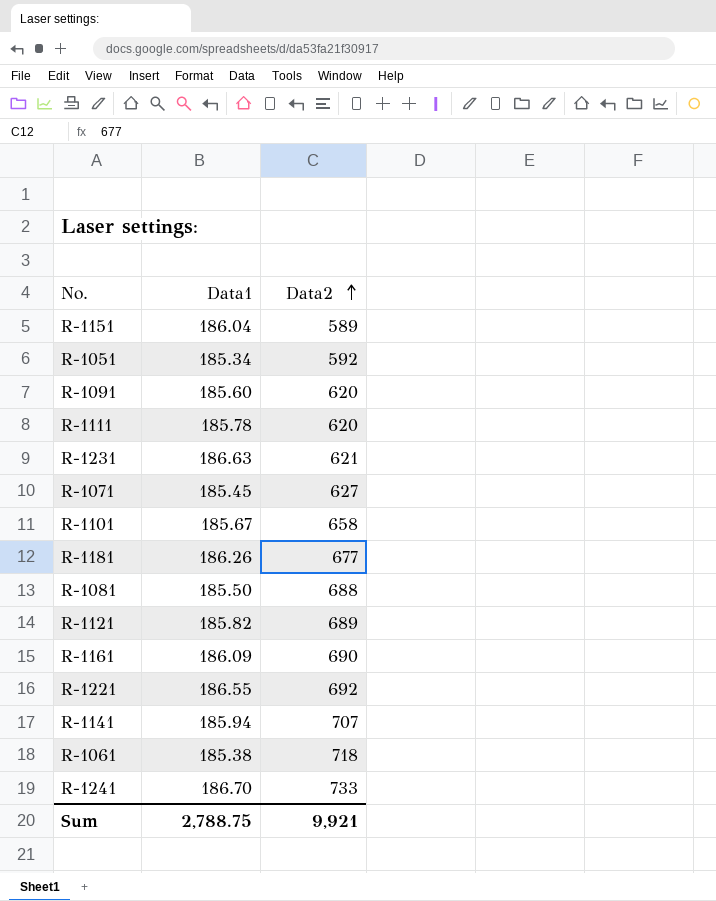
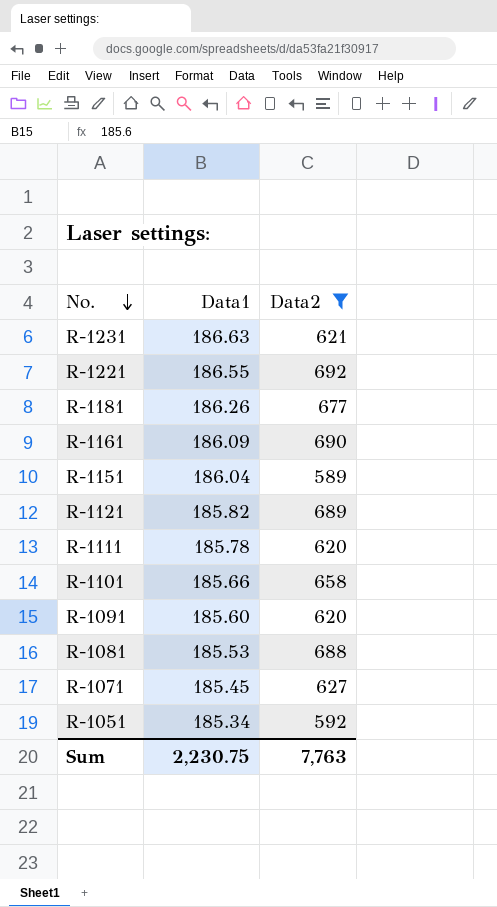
filter: none -> Data2 <= 692
row order: Data2 ascending -> No. descending
R-1101 | Data1: 185.67 -> 185.66
R-1081 | Data1: 185.50 -> 185.53
Sum | Data1: 2,788.75 -> 2,230.75
Sum | Data2: 9,921 -> 7,763

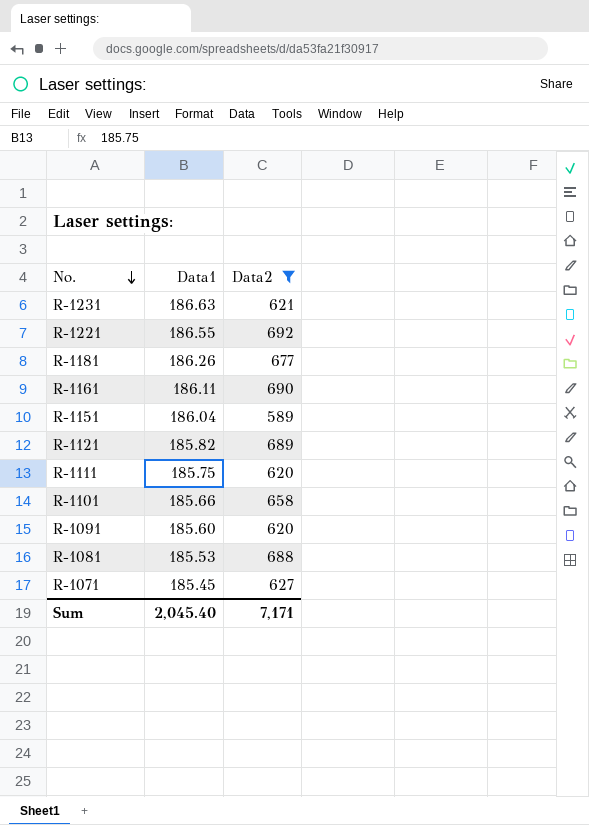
row R-1051: 185.34 | 592 -> none
R-1161 | Data1: 186.09 -> 186.11
R-1111 | Data1: 185.78 -> 185.75
Sum | Data1: 2,230.75 -> 2,045.40
Sum | Data2: 7,763 -> 7,171

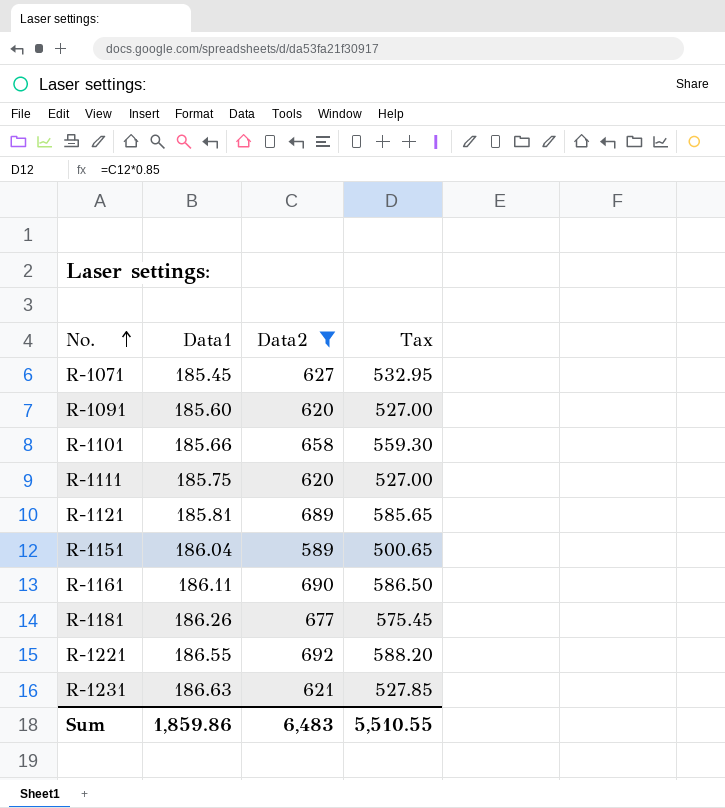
row order: No. descending -> No. ascending
column Tax | formula: none -> [Data2] * 0.85
row R-1081: 185.53 | 688 -> none
R-1121 | Data1: 185.82 -> 185.81
Sum | Data1: 2,045.40 -> 1,859.86
Sum | Data2: 7,171 -> 6,483

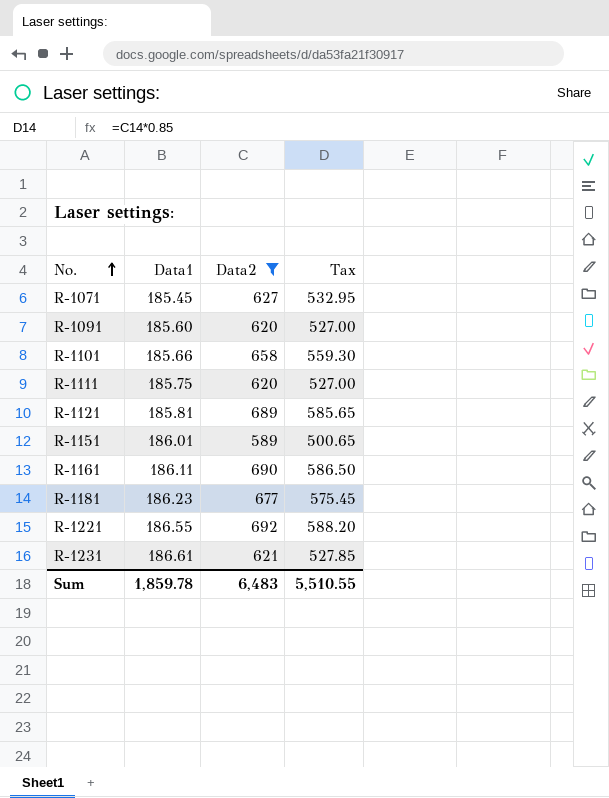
R-1151 | Data1: 186.04 -> 186.01
R-1181 | Data1: 186.26 -> 186.23
R-1231 | Data1: 186.63 -> 186.61
Sum | Data1: 1,859.86 -> 1,859.78

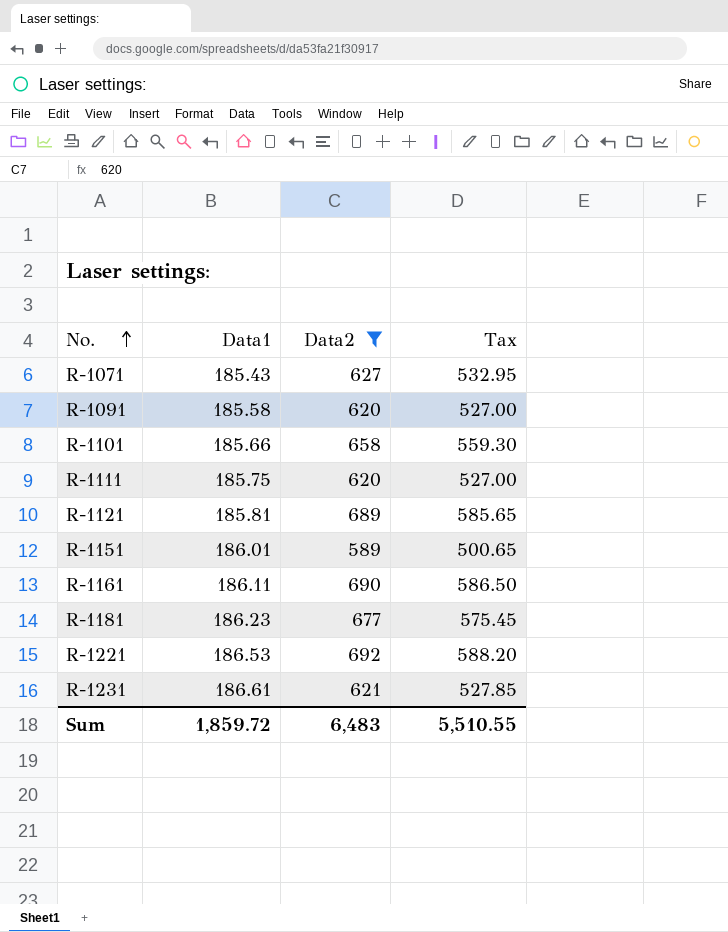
R-1071 | Data1: 185.45 -> 185.43
R-1091 | Data1: 185.60 -> 185.58
R-1221 | Data1: 186.55 -> 186.53
Sum | Data1: 1,859.78 -> 1,859.72

